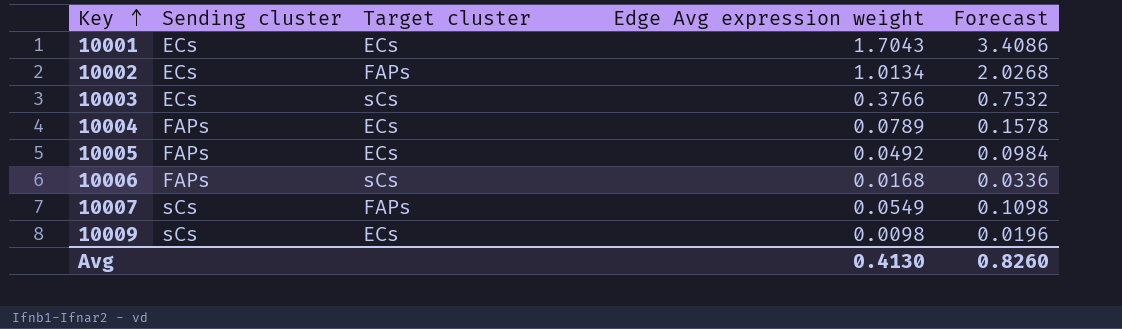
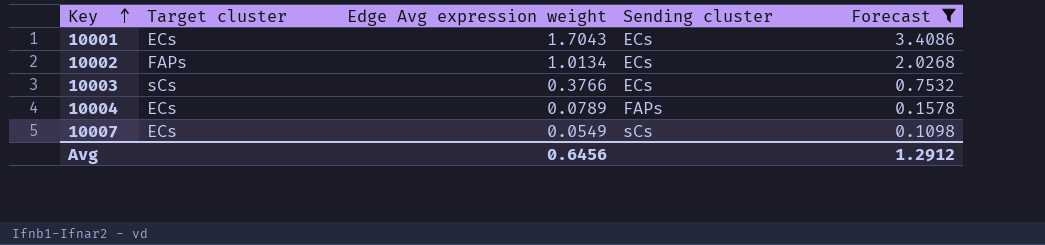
filter: none -> Forecast >= 0.1098
column Sending cluster | position: 2 -> 4
10007 | Target cluster: FAPs -> ECs
Avg | Edge Avg expression weight: 0.4130 -> 0.6456
Avg | Forecast: 0.8260 -> 1.2912

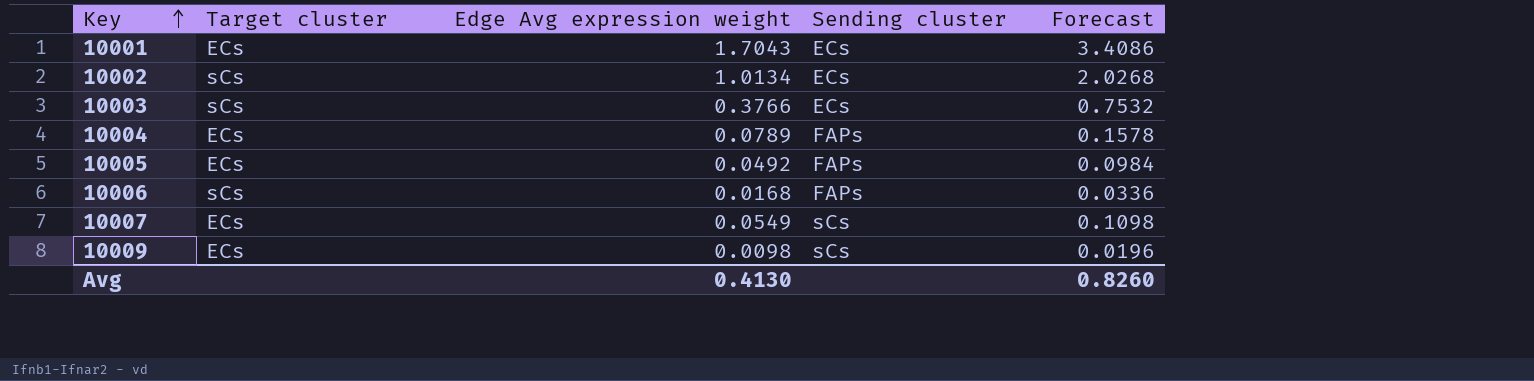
filter: Forecast >= 0.1098 -> none
10002 | Target cluster: FAPs -> sCs
Avg | Edge Avg expression weight: 0.6456 -> 0.4130
Avg | Forecast: 1.2912 -> 0.8260

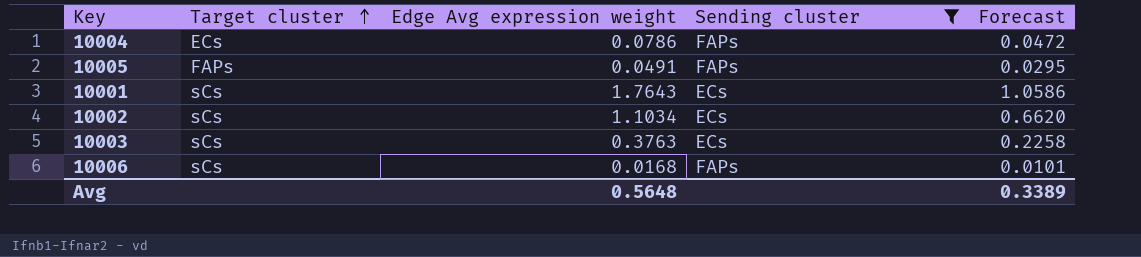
filter: none -> Sending cluster != sCs
row order: Key ascending -> Target cluster ascending
column Forecast | formula: [Edge Avg expression weight] * 2 -> [Edge Avg expression weight] * 0.6
10004 | Edge Avg expression weight: 0.0789 -> 0.0786
10005 | Target cluster: ECs -> FAPs
10005 | Edge Avg expression weight: 0.0492 -> 0.0491
10001 | Target cluster: ECs -> sCs
10001 | Edge Avg expression weight: 1.7043 -> 1.7643
10002 | Edge Avg expression weight: 1.0134 -> 1.1034
10003 | Edge Avg expression weight: 0.3766 -> 0.3763
Avg | Edge Avg expression weight: 0.4130 -> 0.5648
Avg | Forecast: 0.8260 -> 0.3389

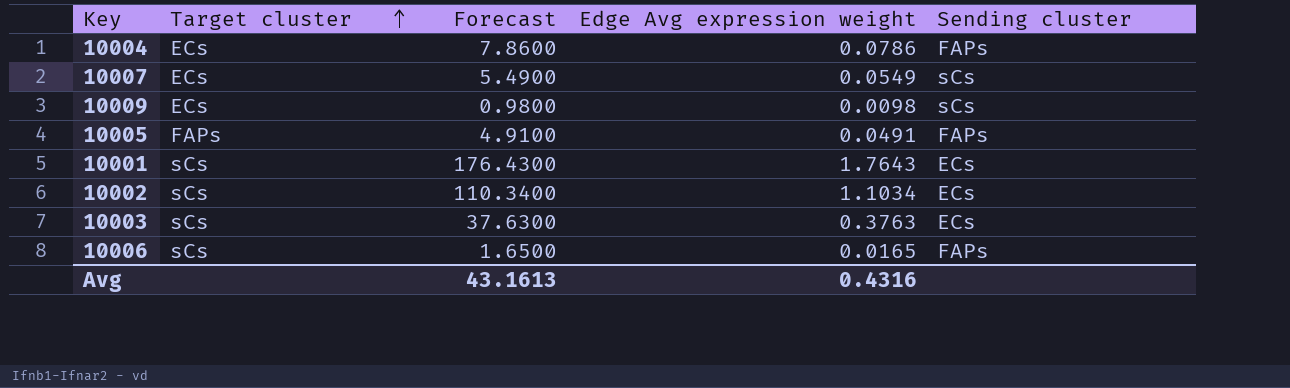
filter: Sending cluster != sCs -> none
column Forecast | formula: [Edge Avg expression weight] * 0.6 -> [Edge Avg expression weight] * 100
column Forecast | position: 5 -> 3
10006 | Edge Avg expression weight: 0.0168 -> 0.0165
Avg | Forecast: 0.3389 -> 43.1613
Avg | Edge Avg expression weight: 0.5648 -> 0.4316

